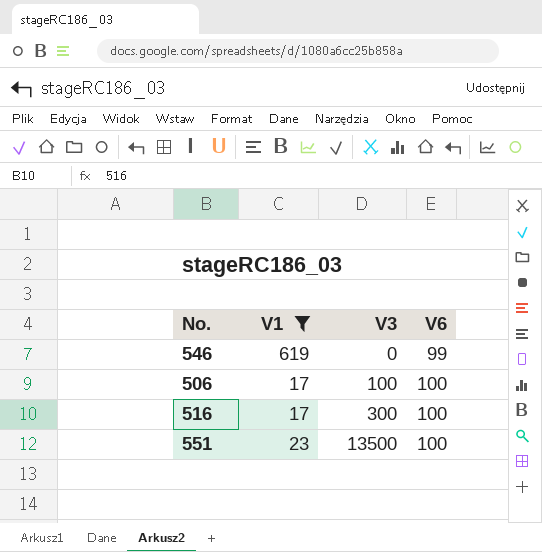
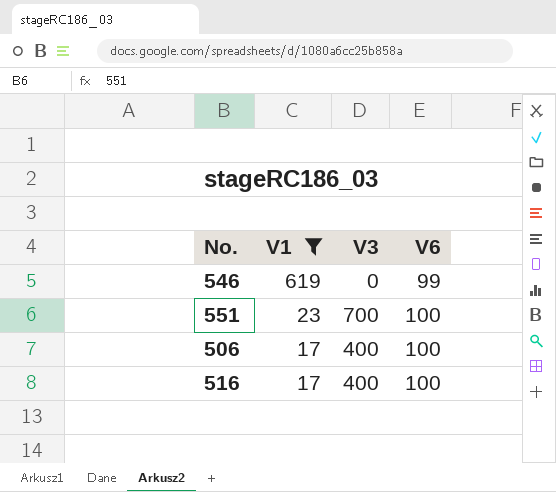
row order: V3 ascending -> V1 descending
551 | V3: 13500 -> 700
506 | V3: 100 -> 400
516 | V3: 300 -> 400

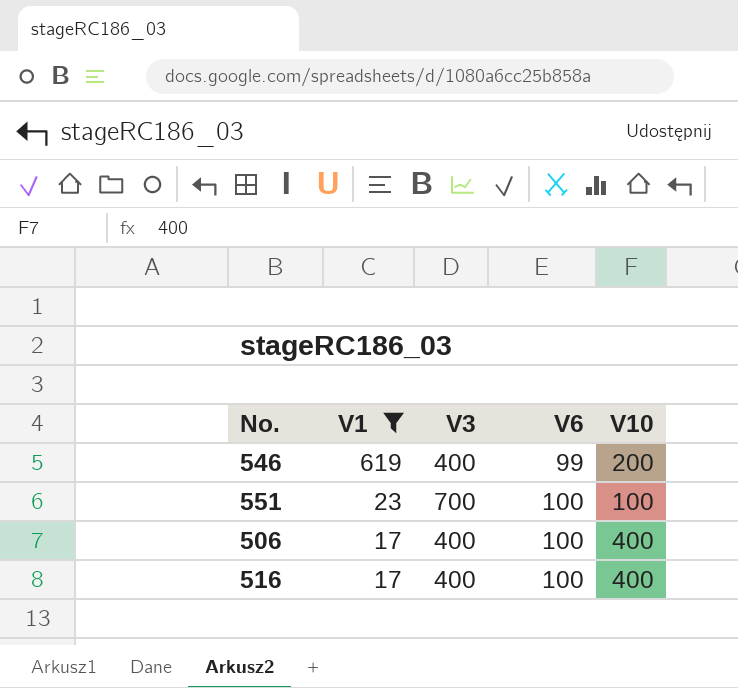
column V10 | position: none -> 5
546 | V3: 0 -> 400

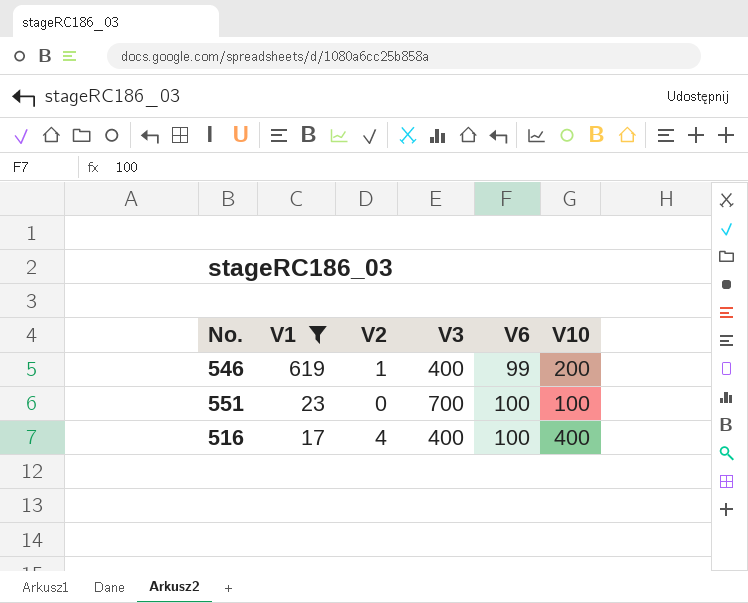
column V2 | position: none -> 3
row 506: 17 | 400 | 100 | 400 -> none

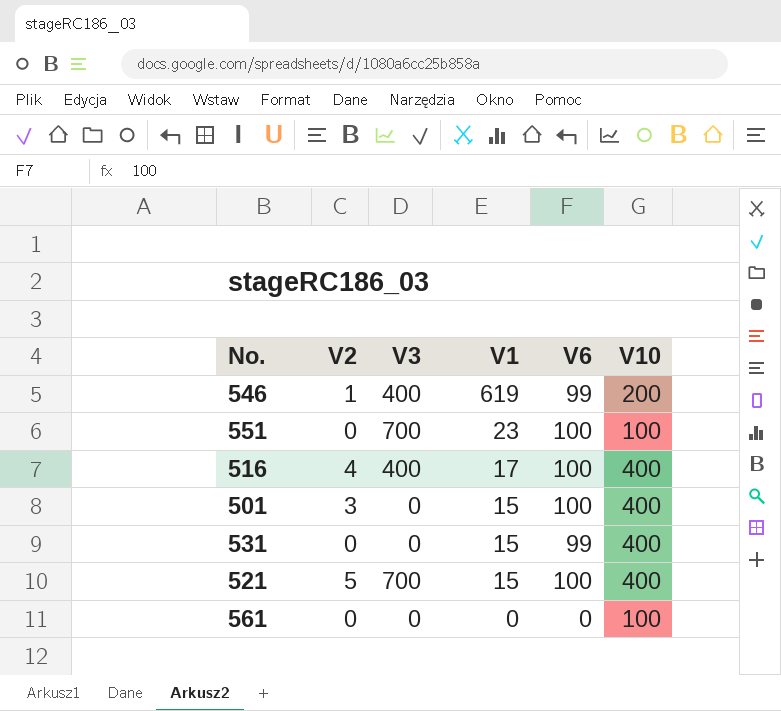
filter: V1 >= 17 -> none
column V1 | position: 2 -> 4

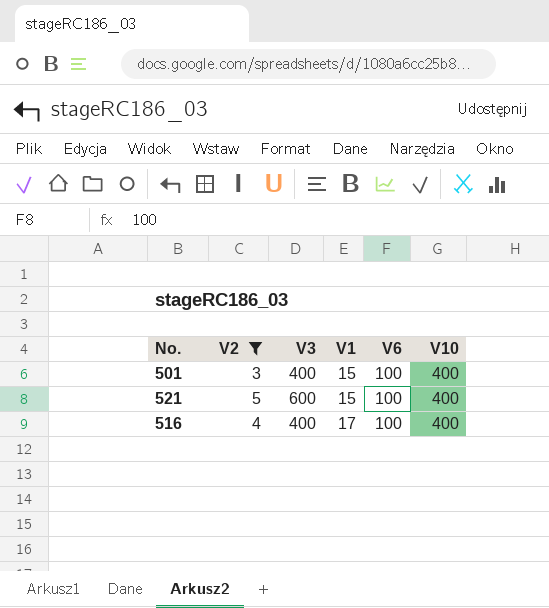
filter: none -> V2 >= 3
row order: V1 descending -> V1 ascending
501 | V3: 0 -> 400
521 | V3: 700 -> 600

